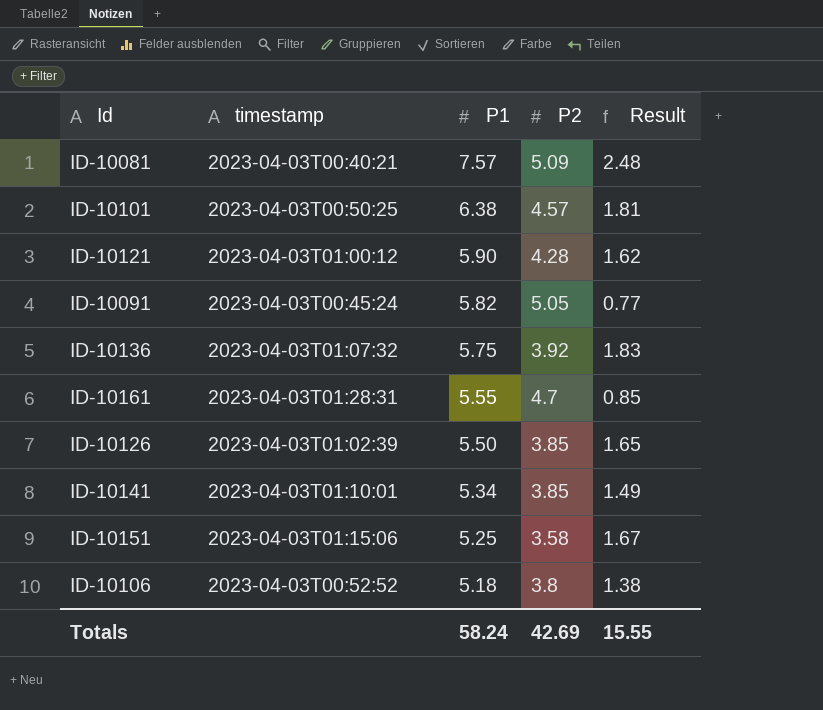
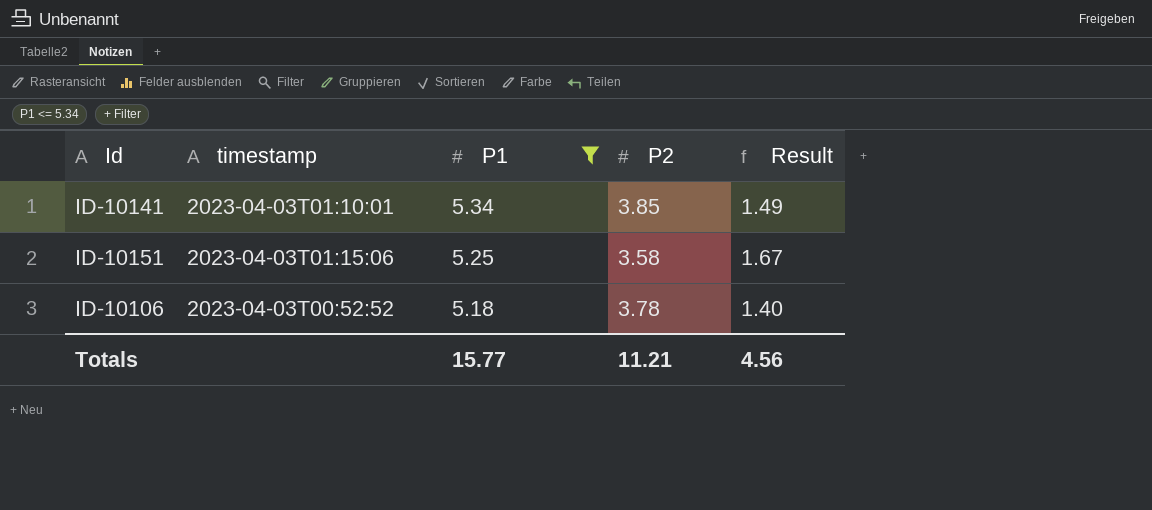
filter: none -> P1 <= 5.34
ID-10106 | P2: 3.8 -> 3.78
ID-10106 | Result: 1.38 -> 1.40
Totals | P1: 58.24 -> 15.77
Totals | P2: 42.69 -> 11.21
Totals | Result: 15.55 -> 4.56

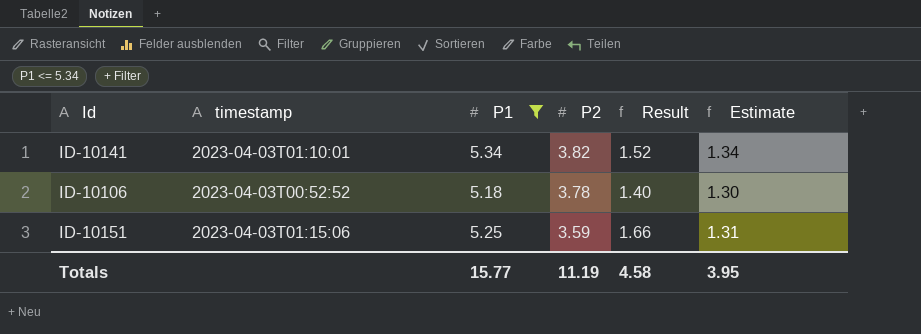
row order: P1 descending -> P2 descending
column Estimate | formula: none -> [P1] * 0.25
ID-10141 | P2: 3.85 -> 3.82
ID-10141 | Result: 1.49 -> 1.52
ID-10151 | P2: 3.58 -> 3.59
ID-10151 | Result: 1.67 -> 1.66
Totals | P2: 11.21 -> 11.19
Totals | Result: 4.56 -> 4.58

